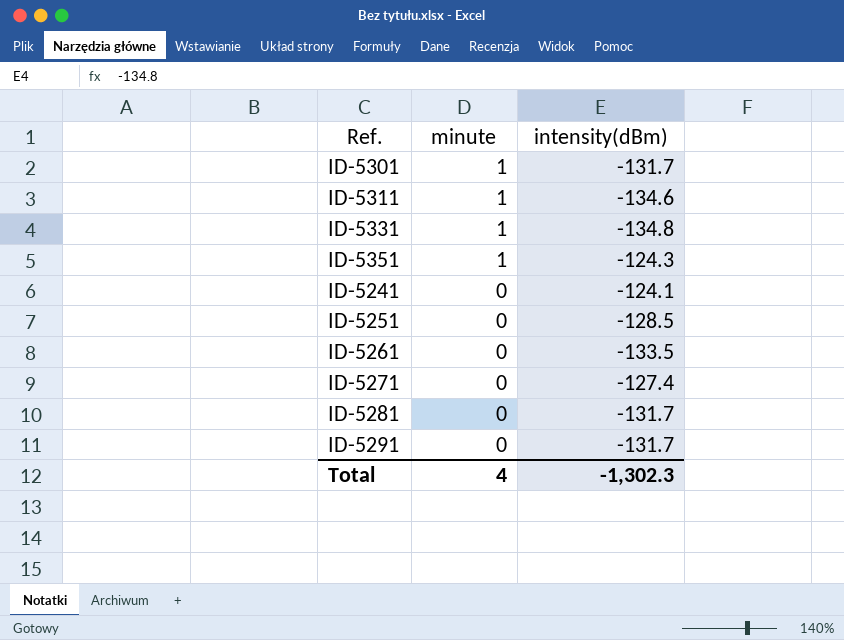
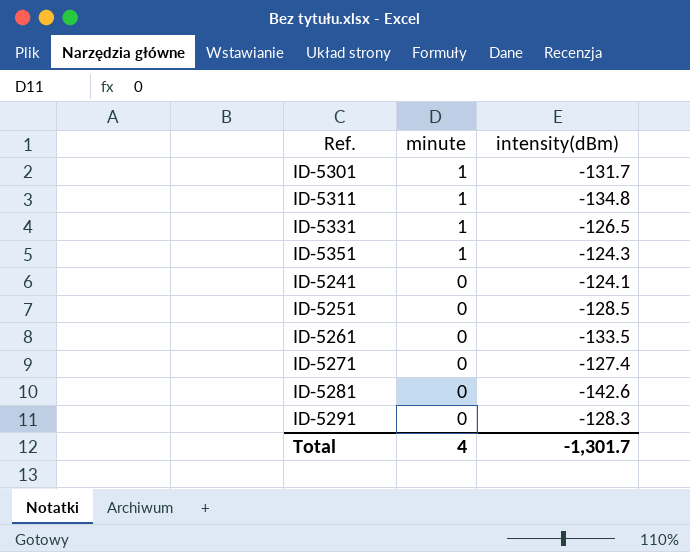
ID-5311 | intensity(dBm): -134.6 -> -134.8
ID-5331 | intensity(dBm): -134.8 -> -126.5
ID-5281 | intensity(dBm): -131.7 -> -142.6
ID-5291 | intensity(dBm): -131.7 -> -128.3
Total | intensity(dBm): -1,302.3 -> -1,301.7

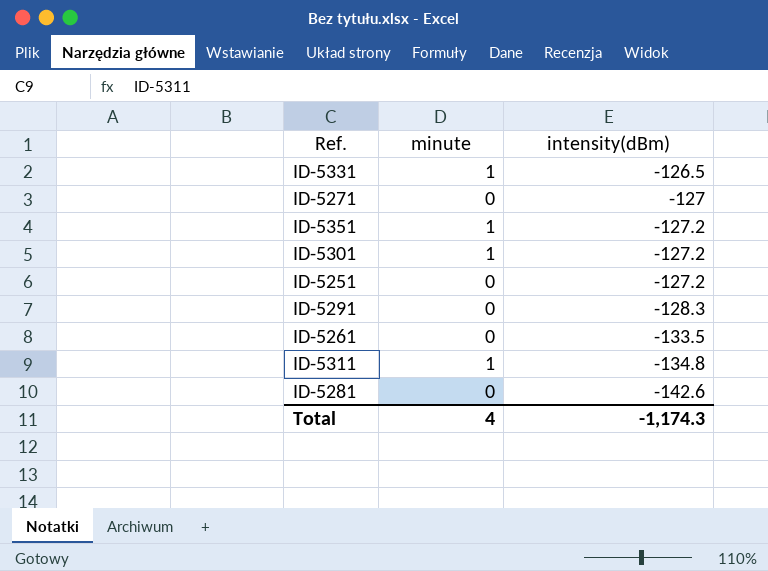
row order: minute descending -> intensity(dBm) descending
row ID-5241: 0 | -124.1 -> none
ID-5271 | intensity(dBm): -127.4 -> -127
ID-5351 | intensity(dBm): -124.3 -> -127.2
ID-5301 | intensity(dBm): -131.7 -> -127.2
ID-5251 | intensity(dBm): -128.5 -> -127.2
Total | intensity(dBm): -1,301.7 -> -1,174.3

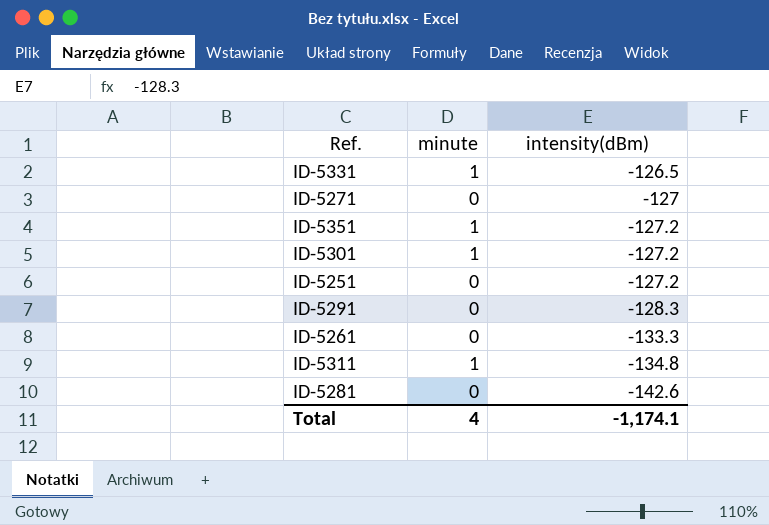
ID-5261 | intensity(dBm): -133.5 -> -133.3
Total | intensity(dBm): -1,174.3 -> -1,174.1

